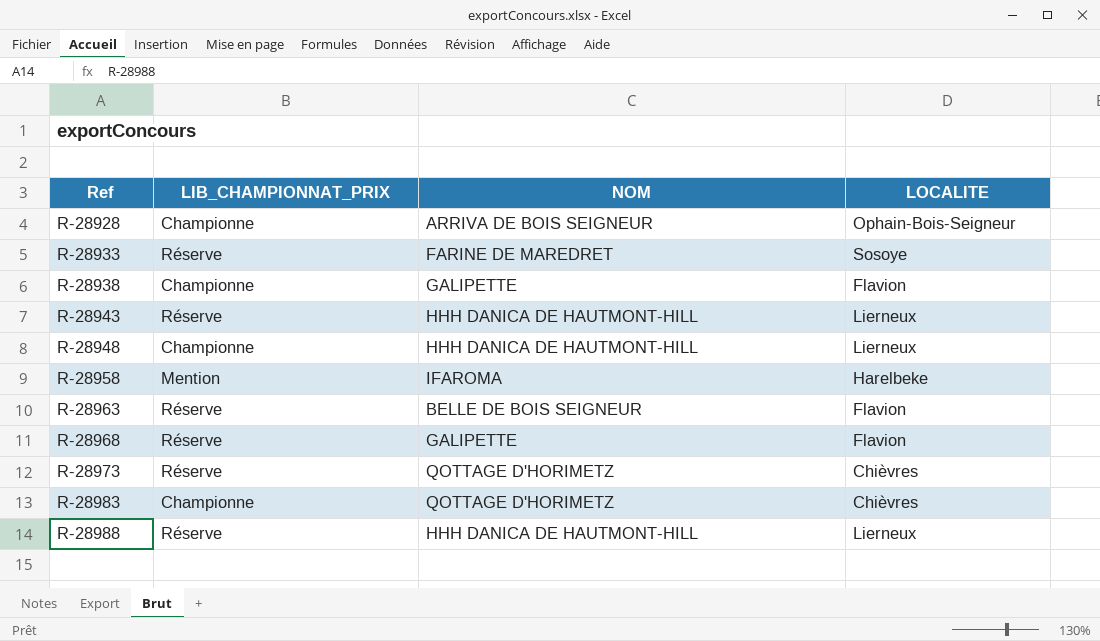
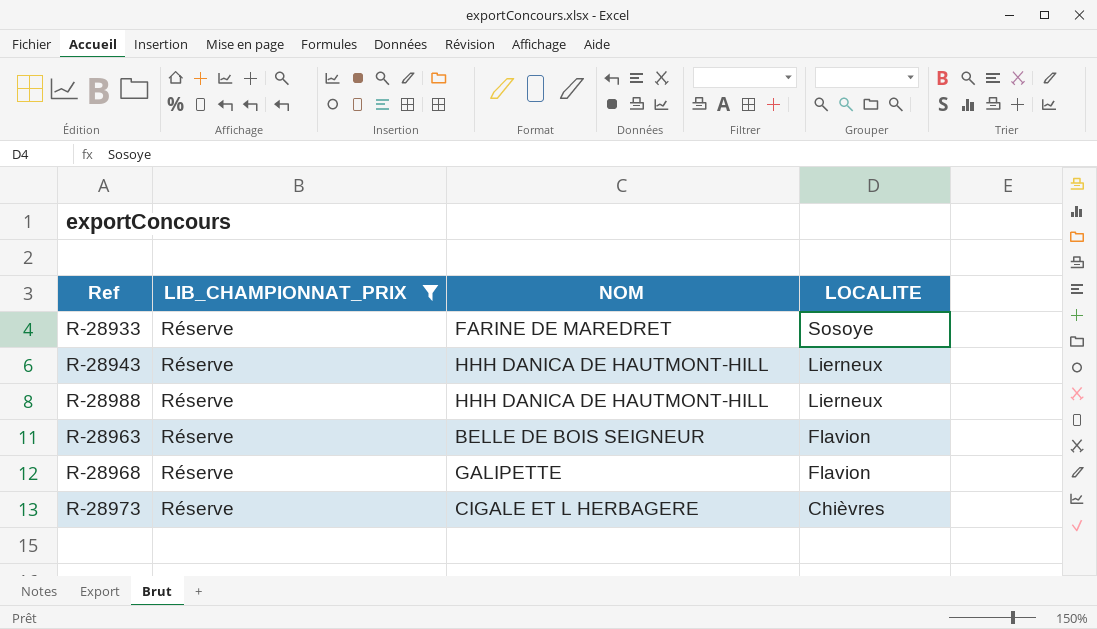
filter: none -> LIB_CHAMPIONNAT_PRIX = Réserve
row order: Ref ascending -> LOCALITE descending
R-28973 | NOM: QOTTAGE D'HORIMETZ -> CIGALE ET L HERBAGERE

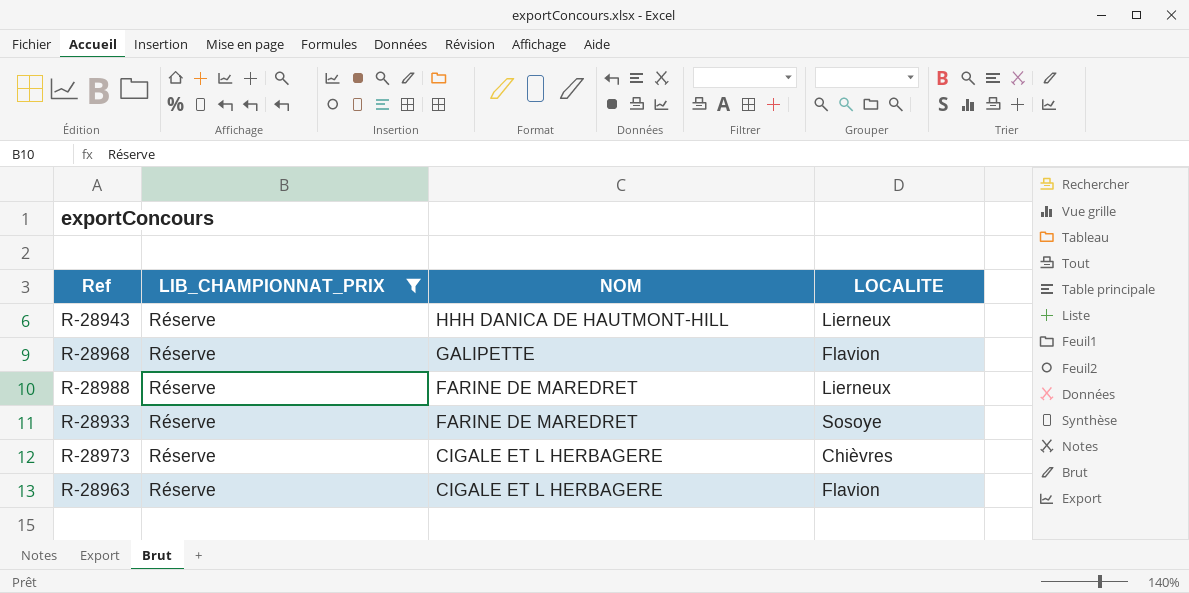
row order: LOCALITE descending -> NOM descending
R-28988 | NOM: HHH DANICA DE HAUTMONT-HILL -> FARINE DE MAREDRET
R-28963 | NOM: BELLE DE BOIS SEIGNEUR -> CIGALE ET L HERBAGERE

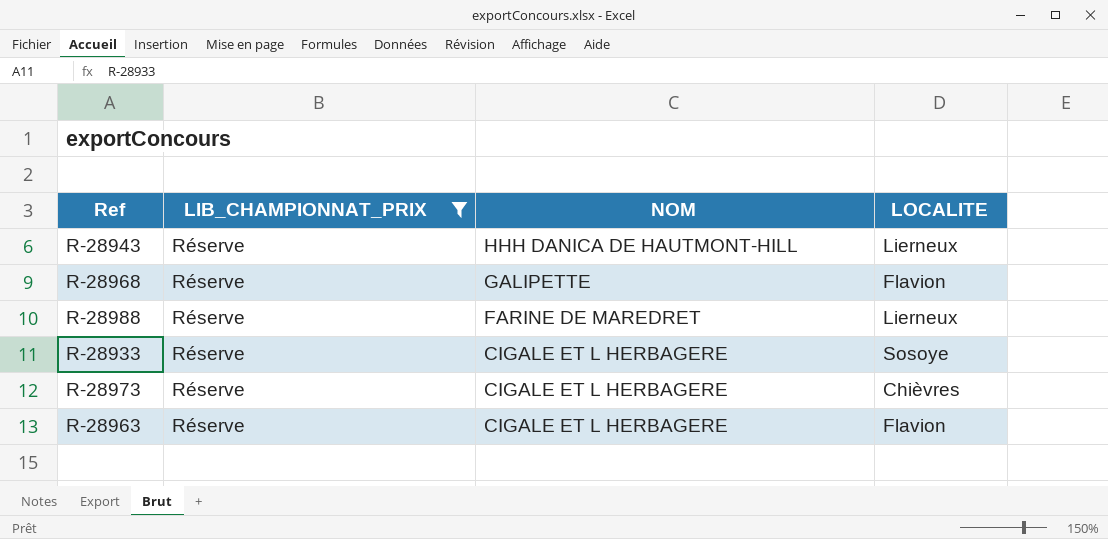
R-28933 | NOM: FARINE DE MAREDRET -> CIGALE ET L HERBAGERE

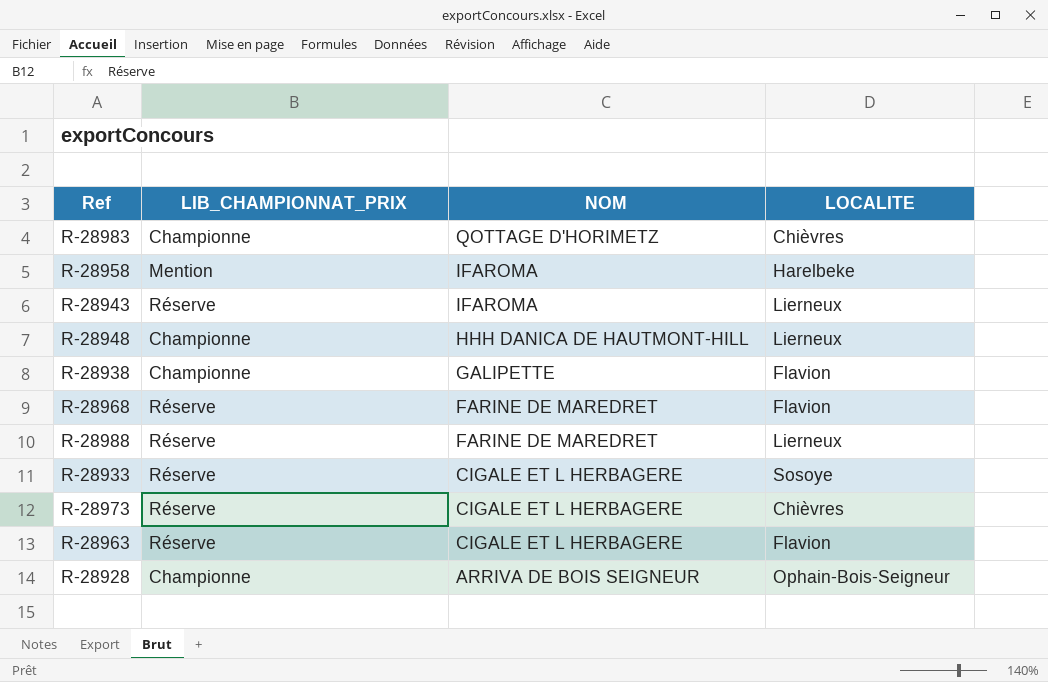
filter: LIB_CHAMPIONNAT_PRIX = Réserve -> none
R-28943 | NOM: HHH DANICA DE HAUTMONT-HILL -> IFAROMA
R-28968 | NOM: GALIPETTE -> FARINE DE MAREDRET

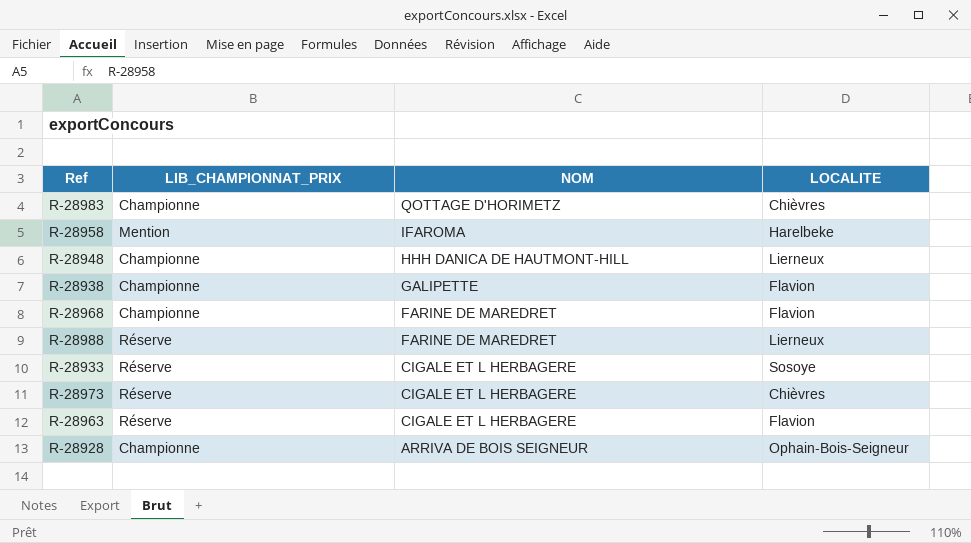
row R-28943: Réserve | IFAROMA | Lierneux -> none
R-28968 | LIB_CHAMPIONNAT_PRIX: Réserve -> Championne

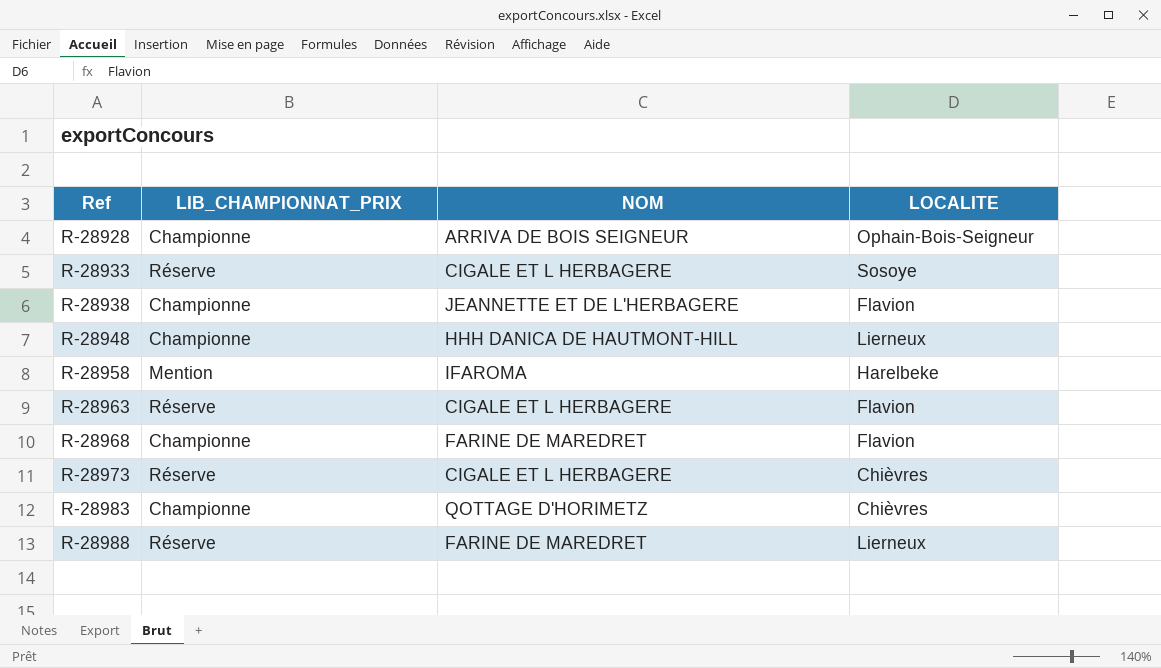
row order: NOM descending -> Ref ascending
R-28938 | NOM: GALIPETTE -> JEANNETTE ET DE L'HERBAGERE

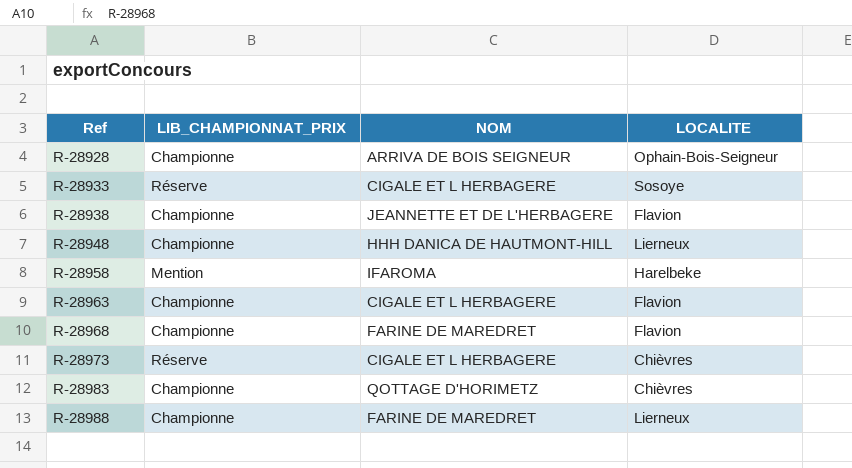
R-28963 | LIB_CHAMPIONNAT_PRIX: Réserve -> Championne
R-28988 | LIB_CHAMPIONNAT_PRIX: Réserve -> Championne

